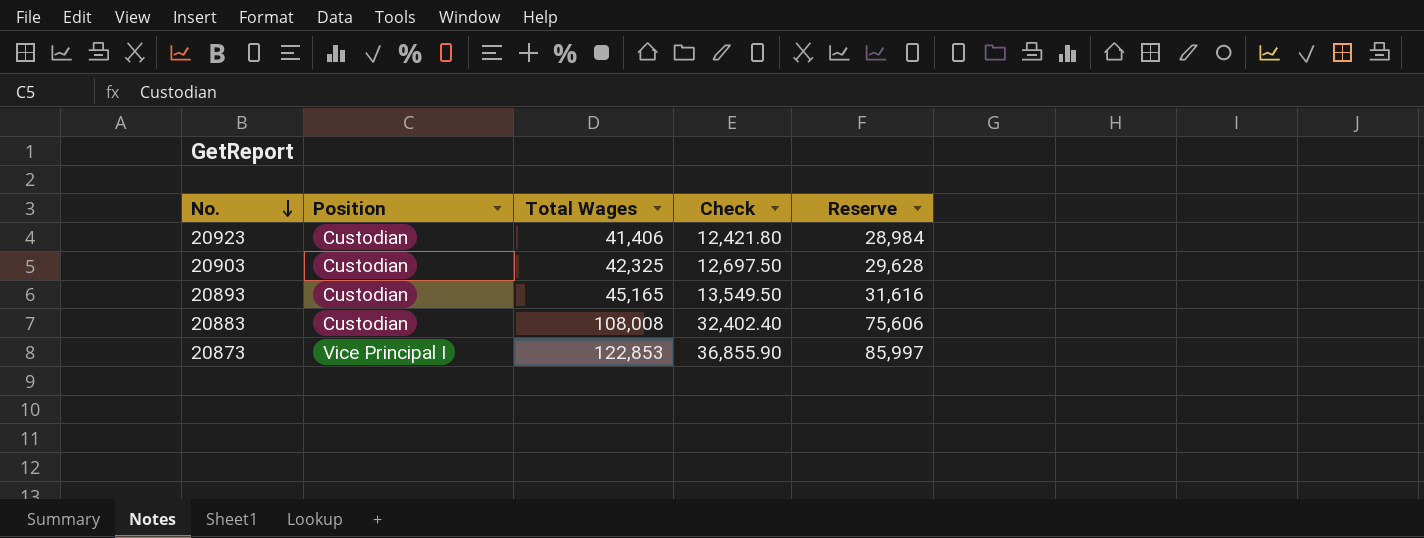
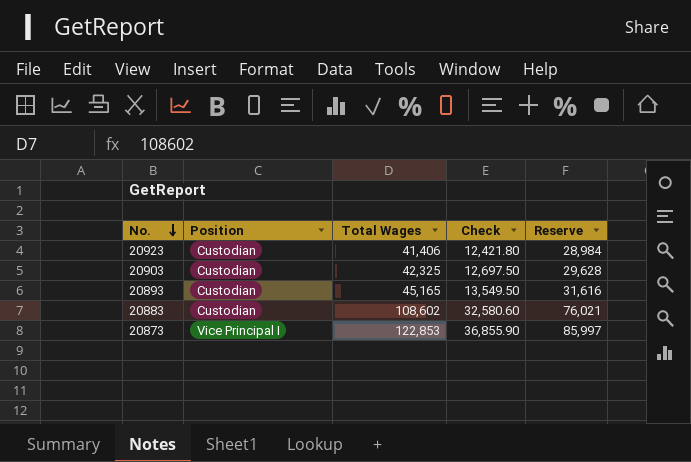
20883 | Total Wages: 108,008 -> 108,602
20883 | Check: 32,402.40 -> 32,580.60
20883 | Reserve: 75,606 -> 76,021

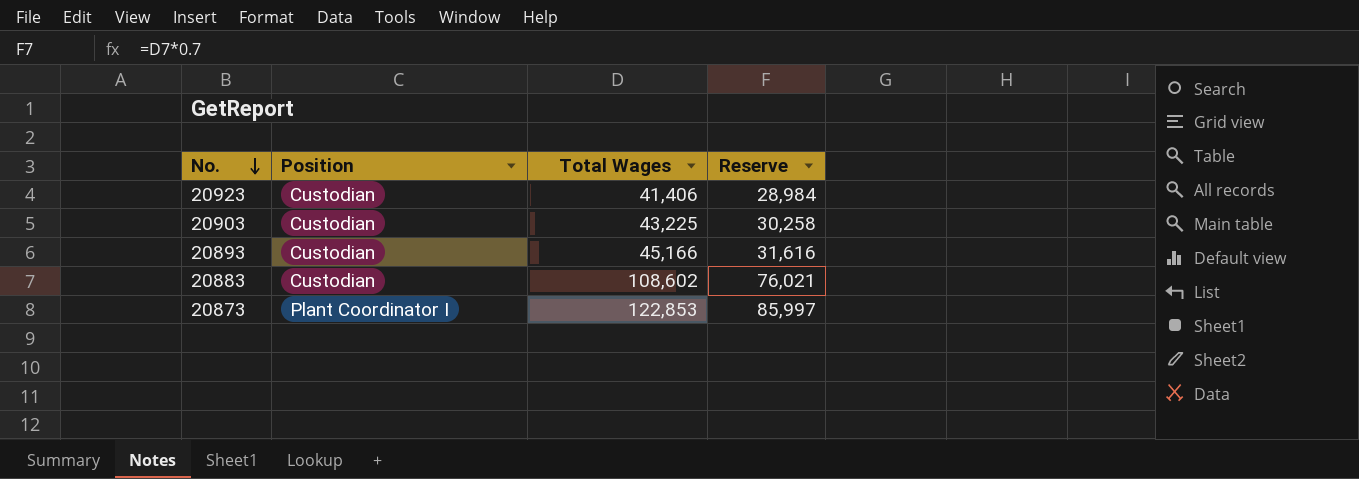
column Check | formula: [Total Wages] * 0.3 -> none
20903 | Total Wages: 42,325 -> 43,225
20903 | Reserve: 29,628 -> 30,258
20893 | Total Wages: 45,165 -> 45,166
20873 | Position: Vice Principal I -> Plant Coordinator I

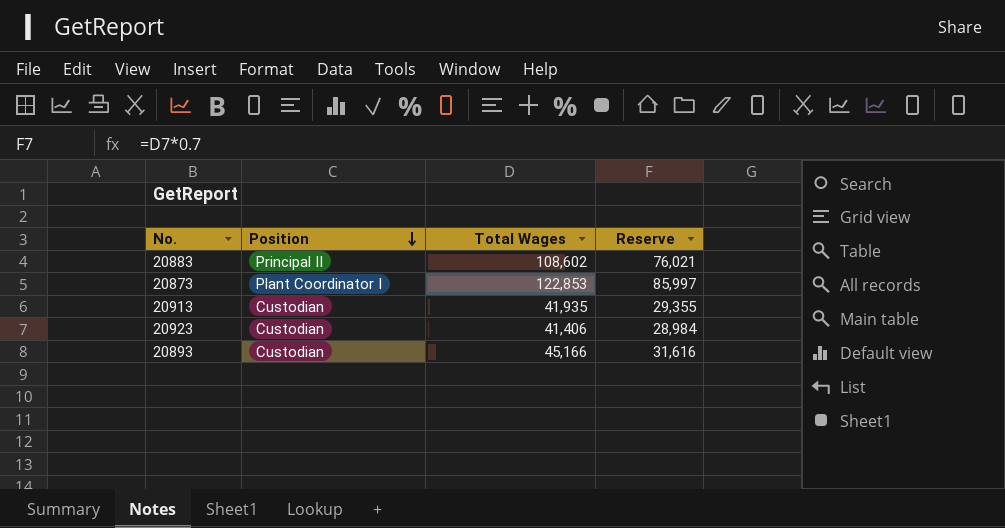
row order: No. descending -> Position descending
row 20903: Custodian | 43,225 | 30,258 -> none
20883 | Position: Custodian -> Principal II
row 20913: none -> Custodian | 41,935 | 29,355

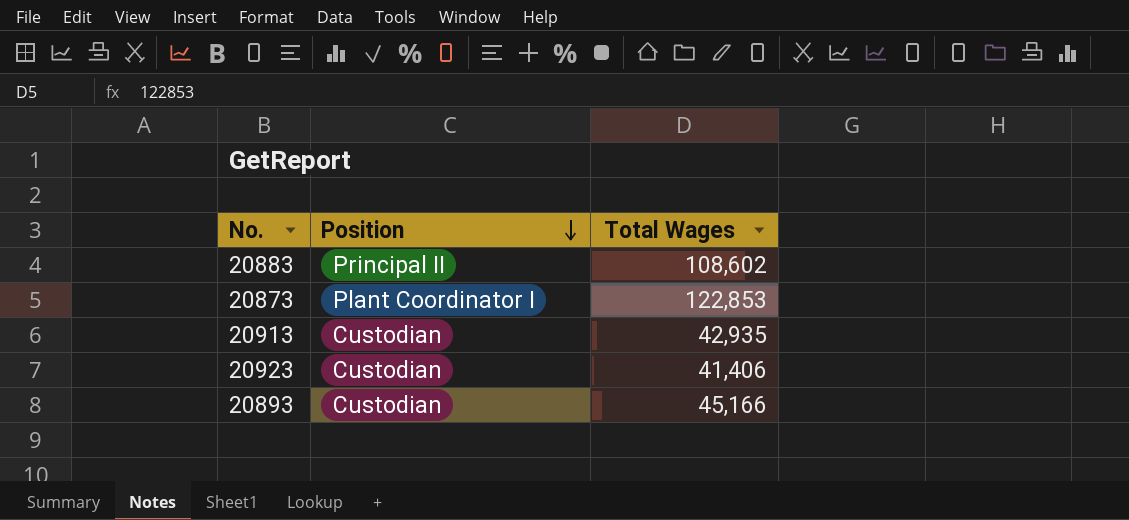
column Reserve | formula: [Total Wages] * 0.7 -> none
20913 | Total Wages: 41,935 -> 42,935

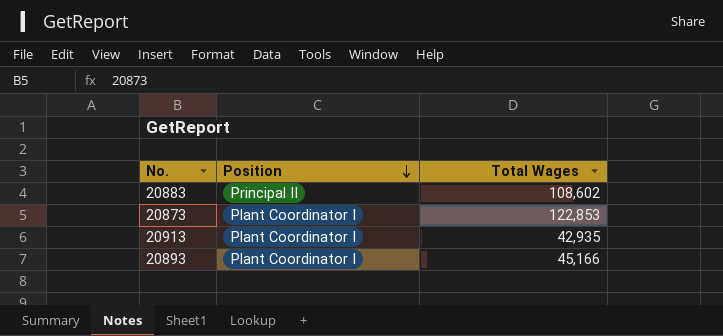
row 20923: Custodian | 41,406 -> none
20913 | Position: Custodian -> Plant Coordinator I
20893 | Position: Custodian -> Plant Coordinator I

